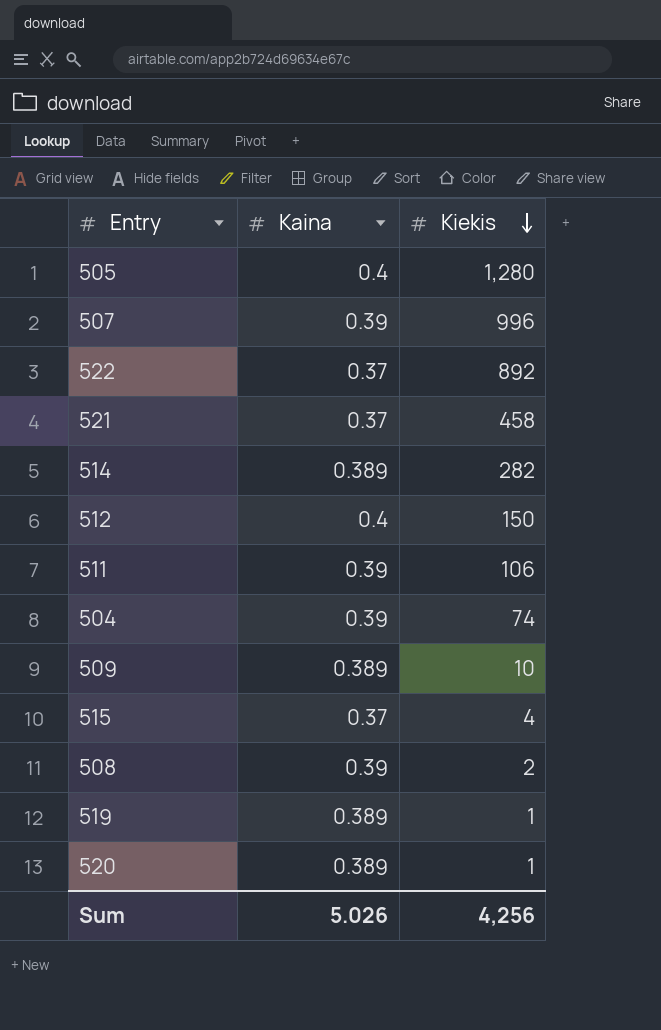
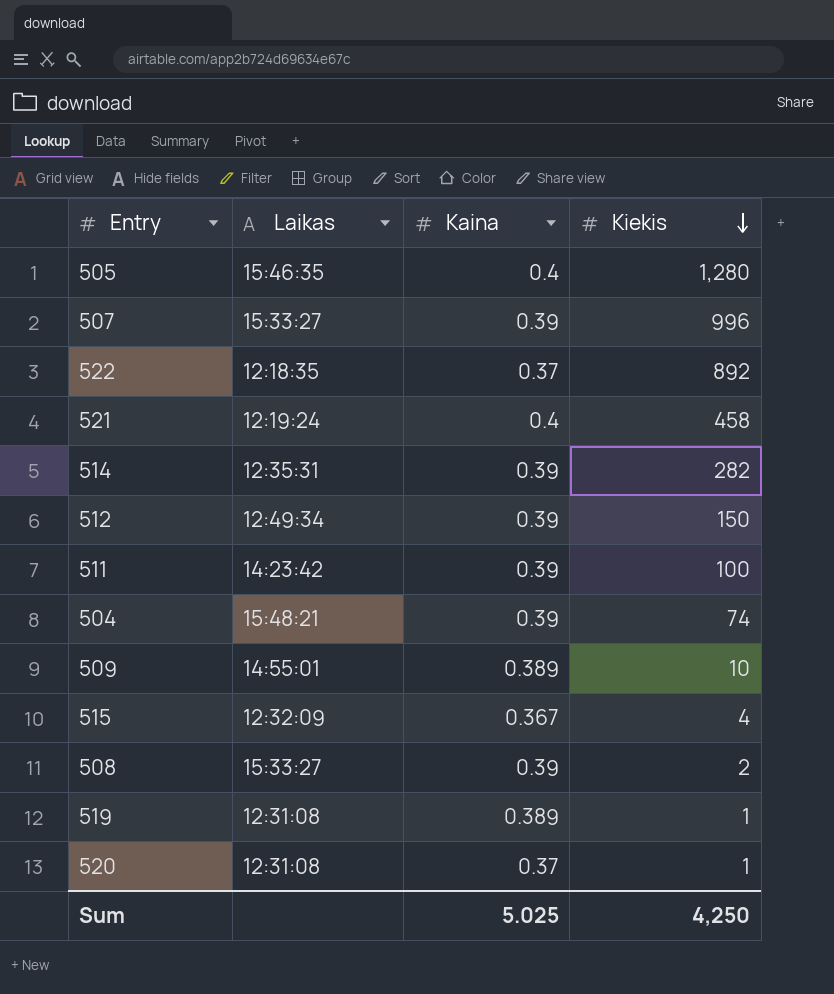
column Laikas | position: none -> 2
521 | Kaina: 0.37 -> 0.4
514 | Kaina: 0.389 -> 0.39
512 | Kaina: 0.4 -> 0.39
511 | Kiekis: 106 -> 100
515 | Kaina: 0.37 -> 0.367
520 | Kaina: 0.389 -> 0.37
Sum | Kaina: 5.026 -> 5.025
Sum | Kiekis: 4,256 -> 4,250

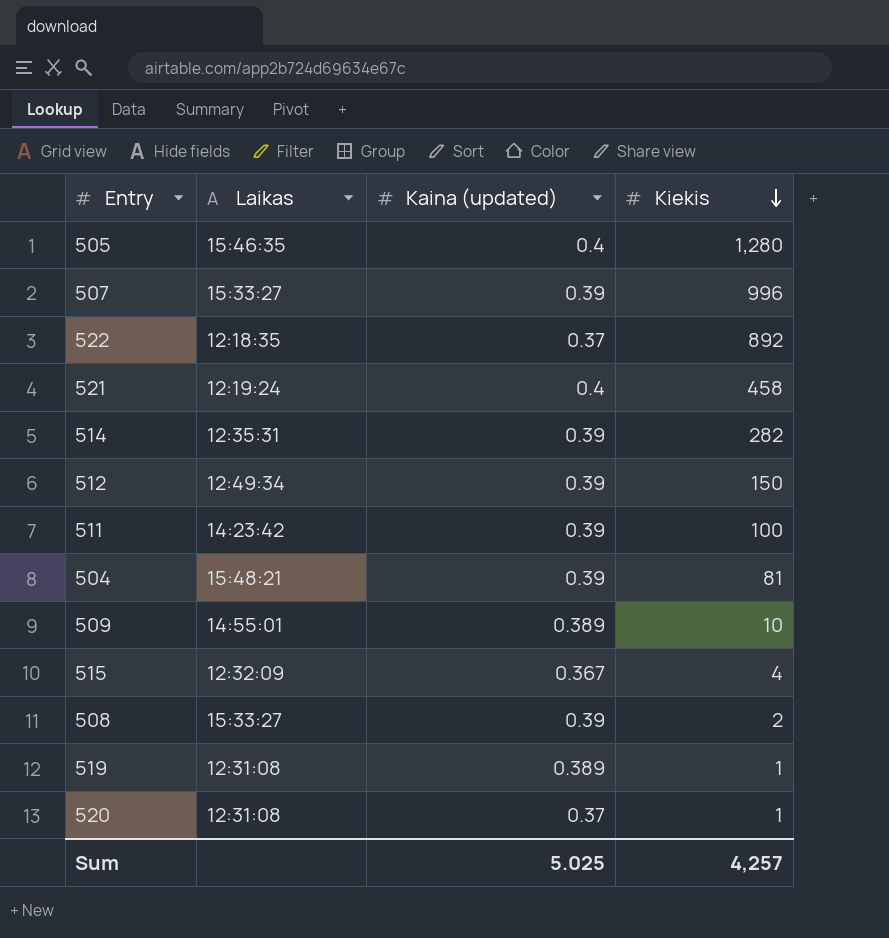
column name: Kaina -> Kaina (updated)
504 | Kiekis: 74 -> 81
Sum | Kiekis: 4,250 -> 4,257

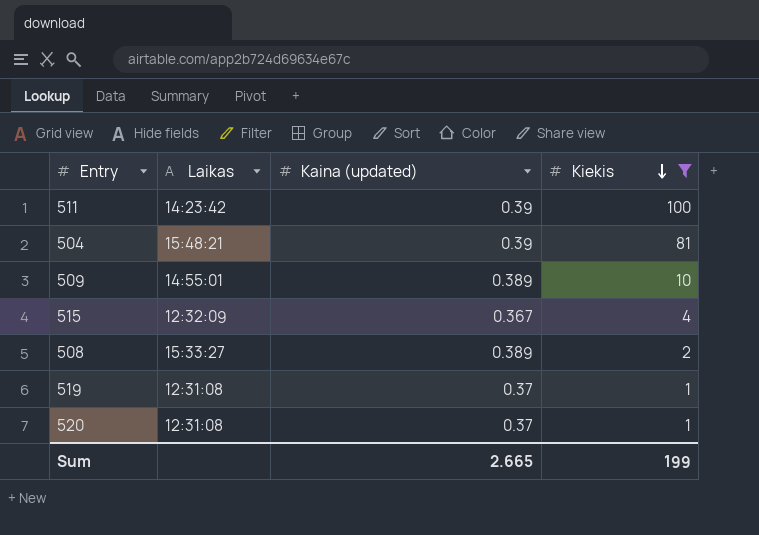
filter: none -> Kiekis <= 100
508 | Kaina (updated): 0.39 -> 0.389
519 | Kaina (updated): 0.389 -> 0.37
Sum | Kaina (updated): 5.025 -> 2.665
Sum | Kiekis: 4,257 -> 199

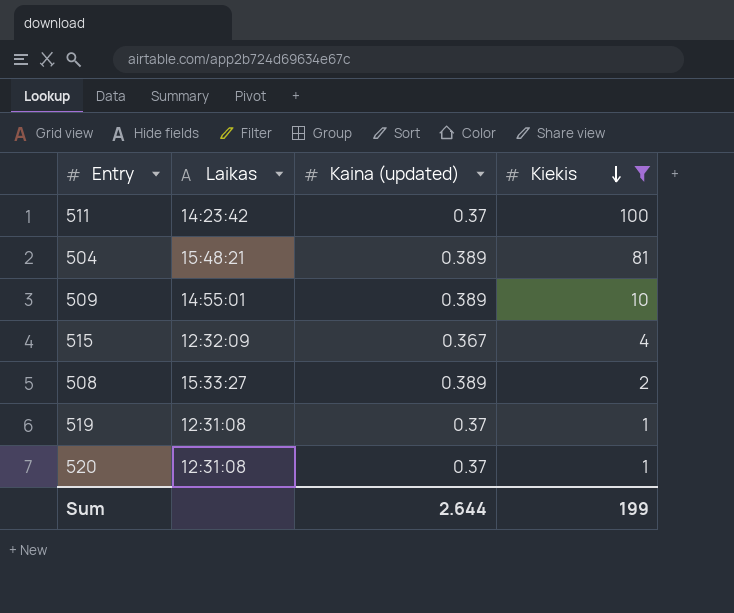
511 | Kaina (updated): 0.39 -> 0.37
504 | Kaina (updated): 0.39 -> 0.389
Sum | Kaina (updated): 2.665 -> 2.644

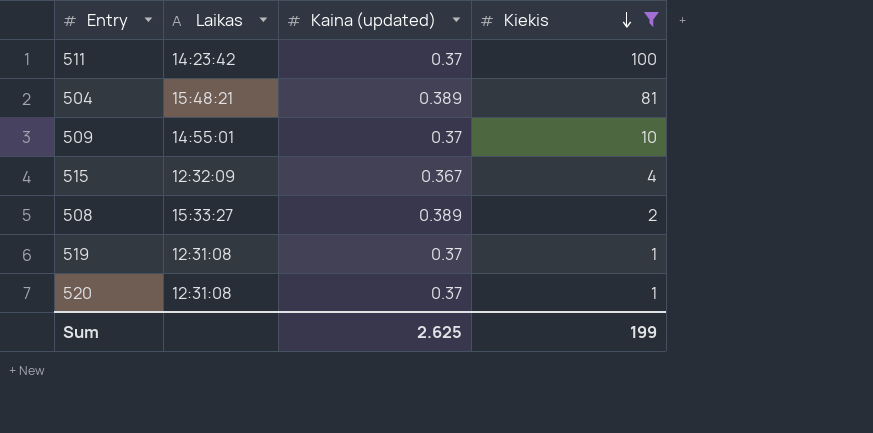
509 | Kaina (updated): 0.389 -> 0.37
Sum | Kaina (updated): 2.644 -> 2.625

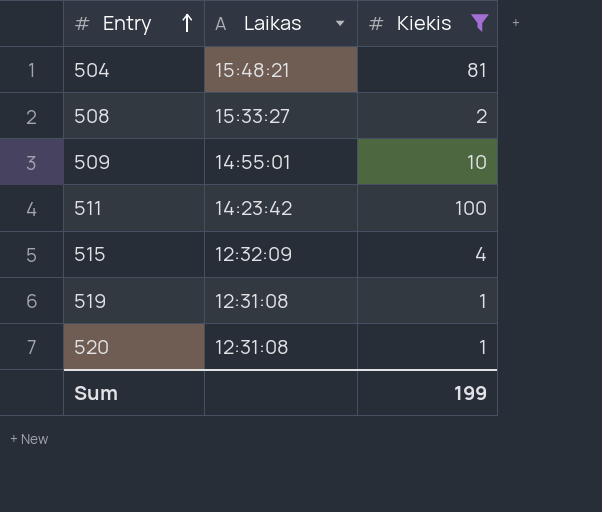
row order: Kiekis descending -> Entry ascending
column Kaina (updated) | position: 3 -> none

